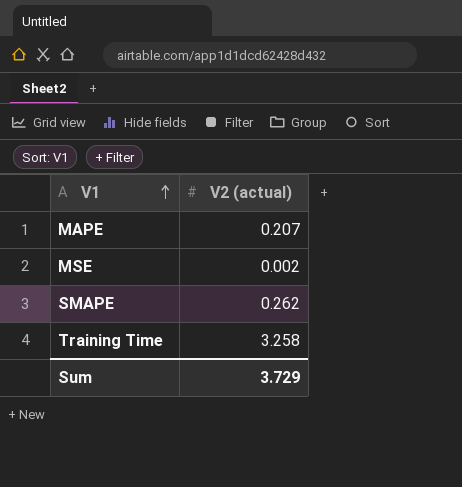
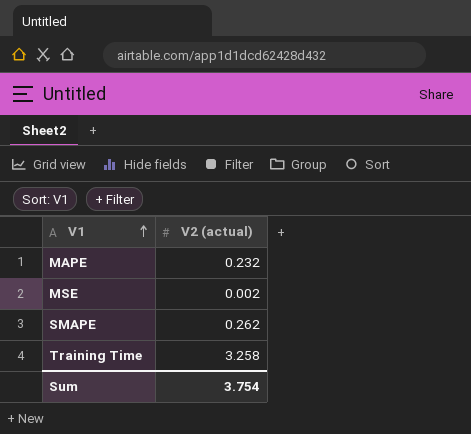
MAPE | V2 (actual): 0.207 -> 0.232
Sum | V2 (actual): 3.729 -> 3.754

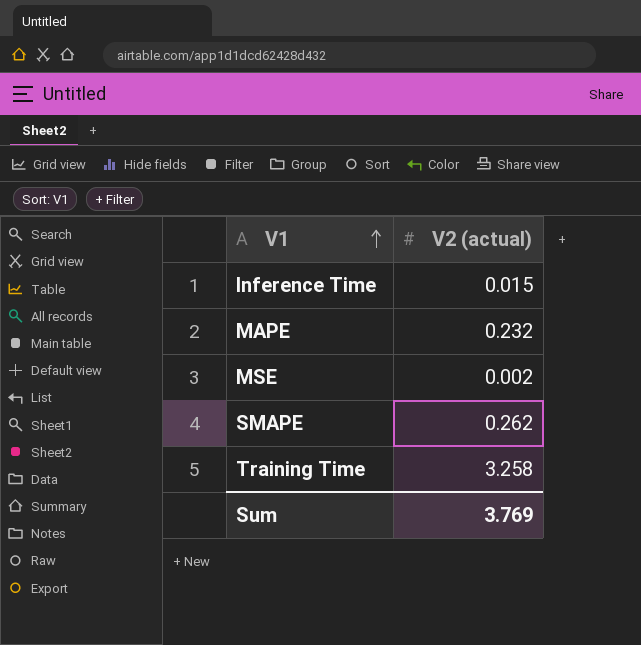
row Inference Time: none -> 0.015
Sum | V2 (actual): 3.754 -> 3.769

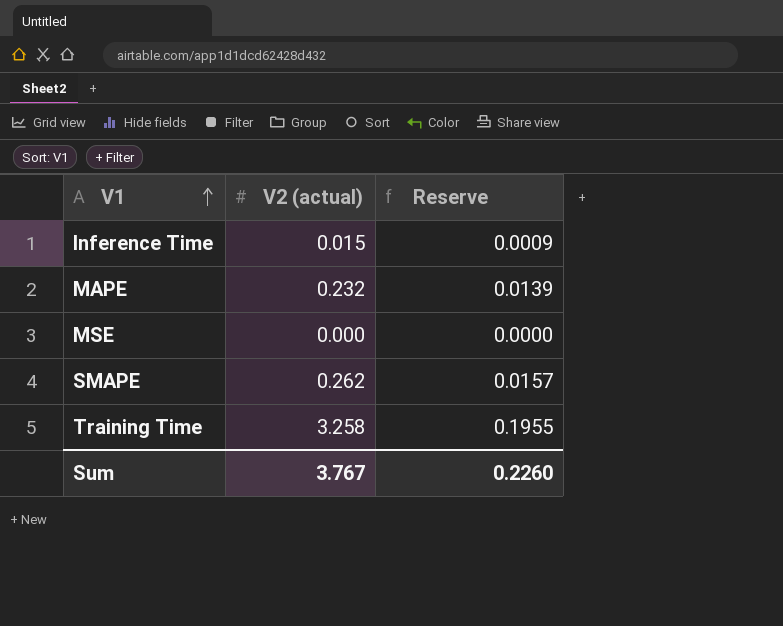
column Reserve | formula: none -> [V2 (actual)] * 0.06
MSE | V2 (actual): 0.002 -> 0.000
Sum | V2 (actual): 3.769 -> 3.767

